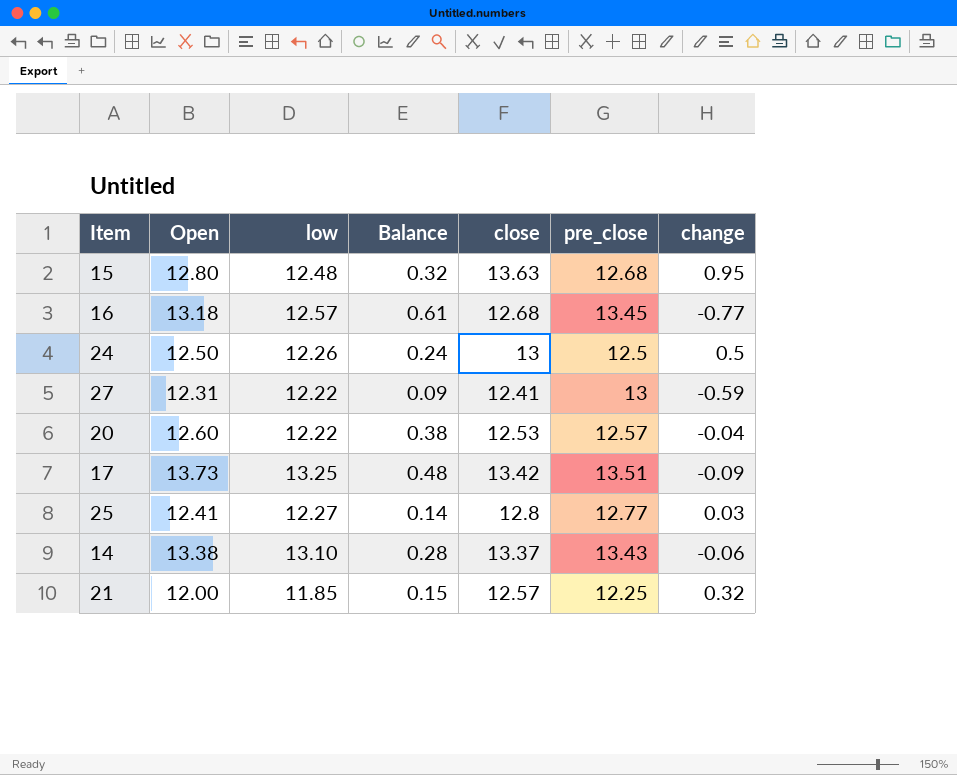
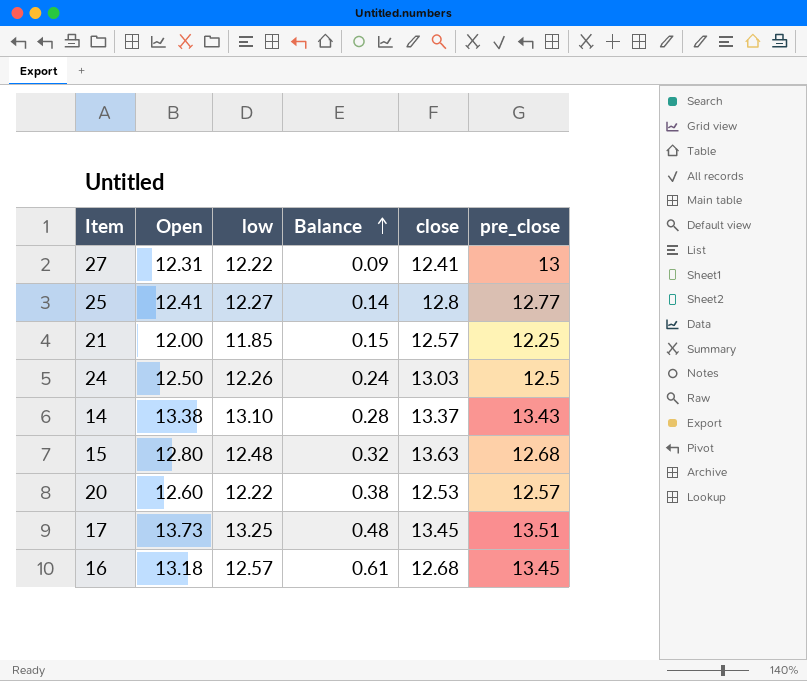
row order: none -> Balance ascending
column change | formula: [close] - [pre_close] -> none
24 | close: 13 -> 13.03
17 | close: 13.42 -> 13.45

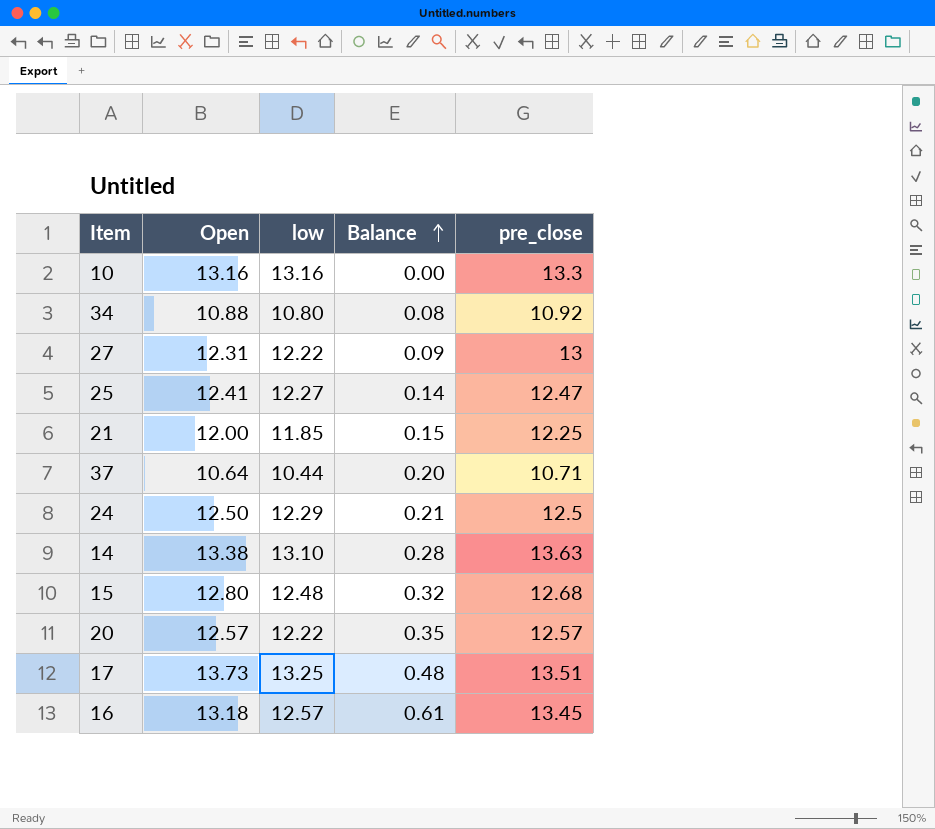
column close | position: 5 -> none
row 10: none -> 13.16 | 13.16 | 0.00 | 13.3
row 34: none -> 10.88 | 10.80 | 0.08 | 10.92
25 | pre_close: 12.77 -> 12.47
row 37: none -> 10.64 | 10.44 | 0.20 | 10.71
24 | low: 12.26 -> 12.29
24 | Balance: 0.24 -> 0.21
14 | pre_close: 13.43 -> 13.63
20 | Open: 12.60 -> 12.57
20 | Balance: 0.38 -> 0.35

